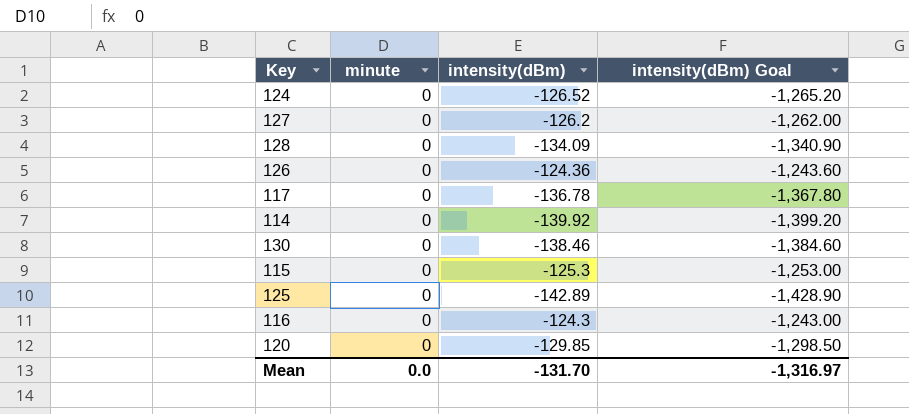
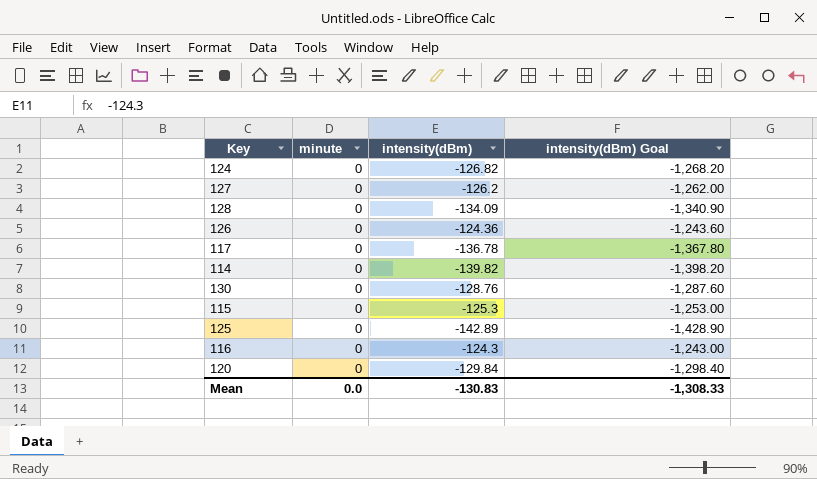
124 | intensity(dBm): -126.52 -> -126.82
124 | intensity(dBm) Goal: -1,265.20 -> -1,268.20
114 | intensity(dBm): -139.92 -> -139.82
114 | intensity(dBm) Goal: -1,399.20 -> -1,398.20
130 | intensity(dBm): -138.46 -> -128.76
130 | intensity(dBm) Goal: -1,384.60 -> -1,287.60
120 | intensity(dBm): -129.85 -> -129.84
120 | intensity(dBm) Goal: -1,298.50 -> -1,298.40
Mean | intensity(dBm): -131.70 -> -130.83
Mean | intensity(dBm) Goal: -1,316.97 -> -1,308.33

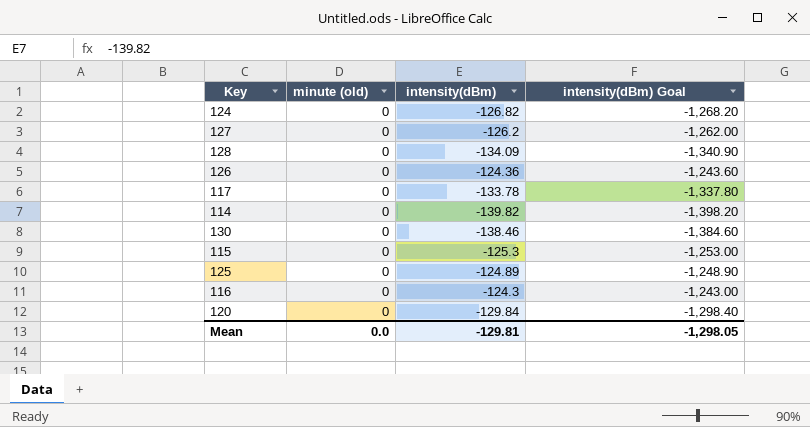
column name: minute -> minute (old)
117 | intensity(dBm): -136.78 -> -133.78
117 | intensity(dBm) Goal: -1,367.80 -> -1,337.80
130 | intensity(dBm): -128.76 -> -138.46
130 | intensity(dBm) Goal: -1,287.60 -> -1,384.60
125 | intensity(dBm): -142.89 -> -124.89
125 | intensity(dBm) Goal: -1,428.90 -> -1,248.90
Mean | intensity(dBm): -130.83 -> -129.81
Mean | intensity(dBm) Goal: -1,308.33 -> -1,298.05

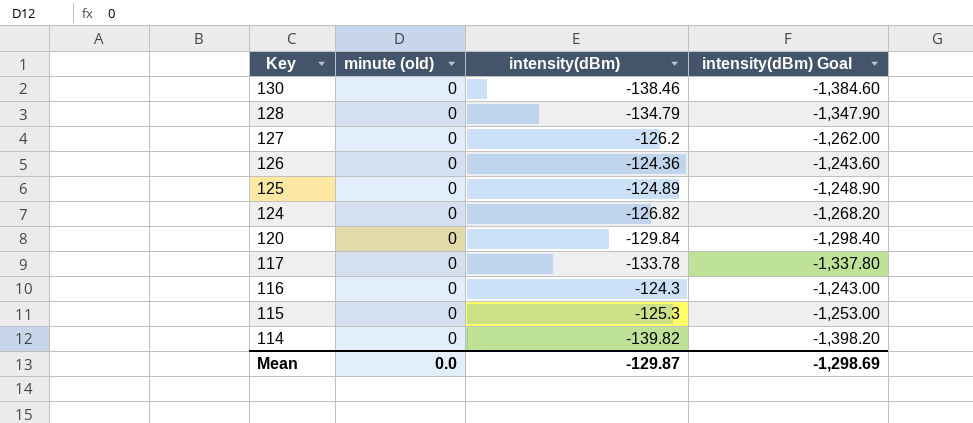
row order: none -> Key descending
128 | intensity(dBm): -134.09 -> -134.79
128 | intensity(dBm) Goal: -1,340.90 -> -1,347.90
Mean | intensity(dBm): -129.81 -> -129.87
Mean | intensity(dBm) Goal: -1,298.05 -> -1,298.69

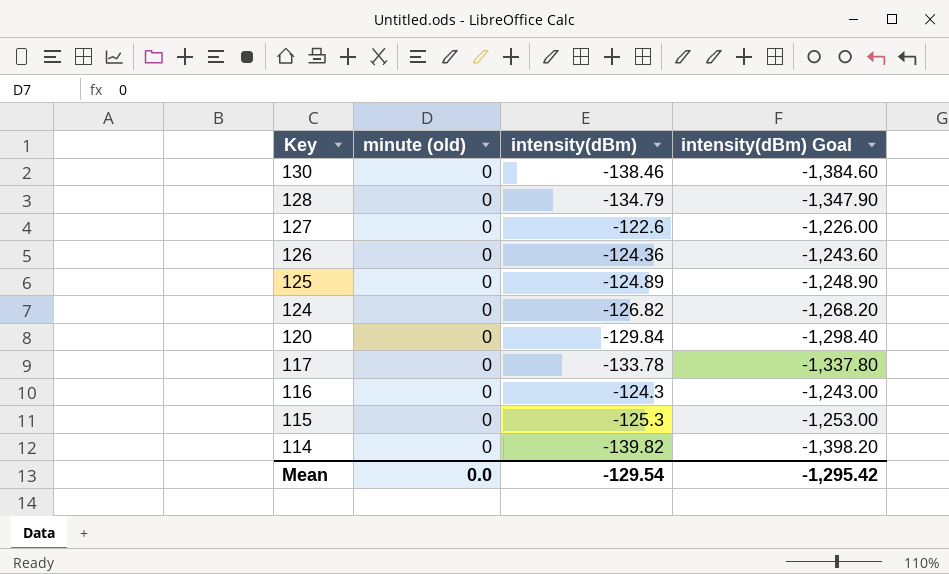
127 | intensity(dBm): -126.2 -> -122.6
127 | intensity(dBm) Goal: -1,262.00 -> -1,226.00
Mean | intensity(dBm): -129.87 -> -129.54
Mean | intensity(dBm) Goal: -1,298.69 -> -1,295.42

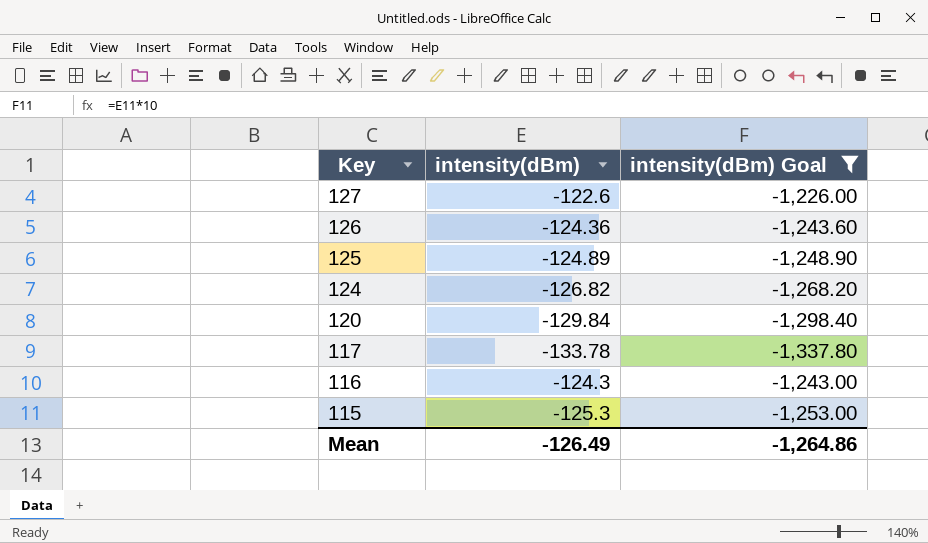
filter: none -> intensity(dBm) Goal >= -1,337.80
column minute (old) | position: 2 -> none
Mean | intensity(dBm): -129.54 -> -126.49
Mean | intensity(dBm) Goal: -1,295.42 -> -1,264.86

